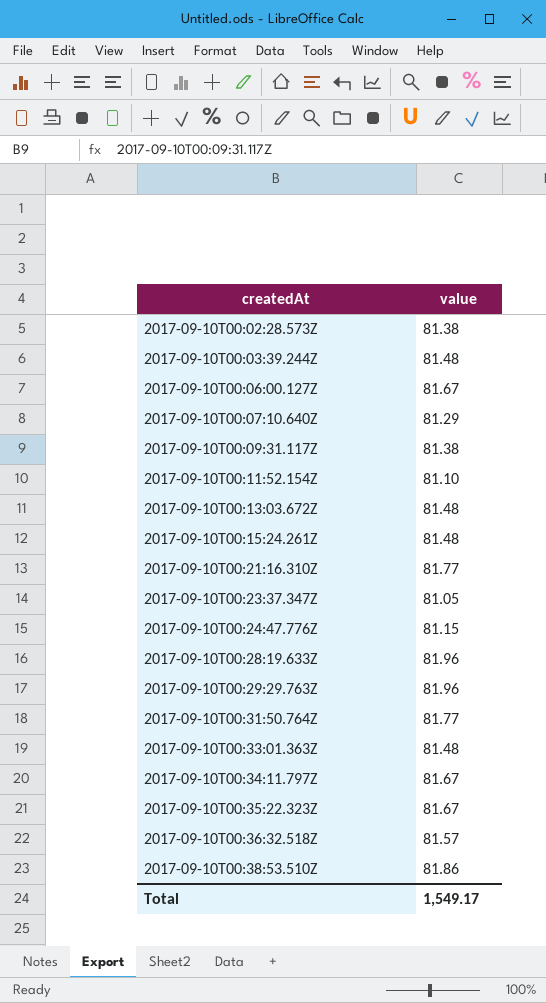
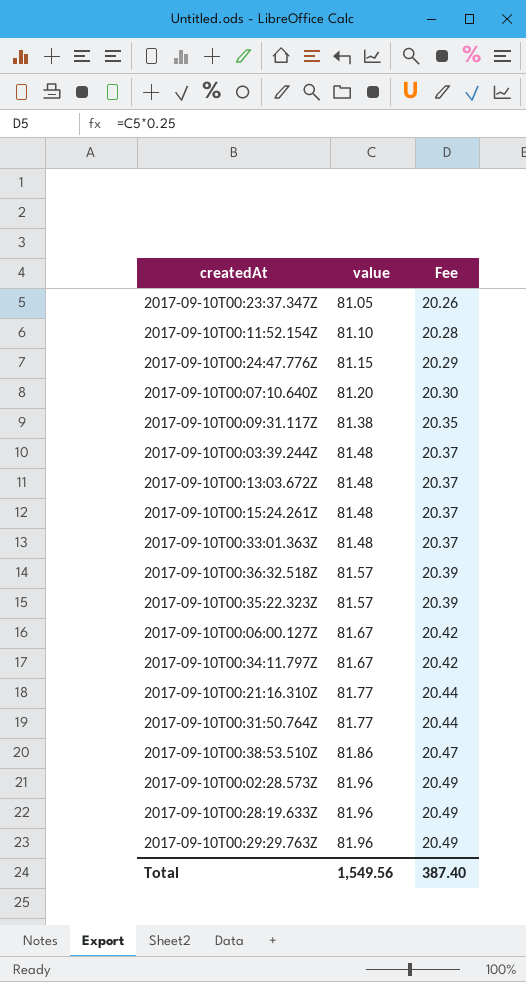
row order: createdAt ascending -> value ascending
column Fee | formula: none -> [value] * 0.25
2017-09-10T00:07:10.640Z | value: 81.29 -> 81.20
2017-09-10T00:35:22.323Z | value: 81.67 -> 81.57
2017-09-10T00:02:28.573Z | value: 81.38 -> 81.96
Total | value: 1,549.17 -> 1,549.56

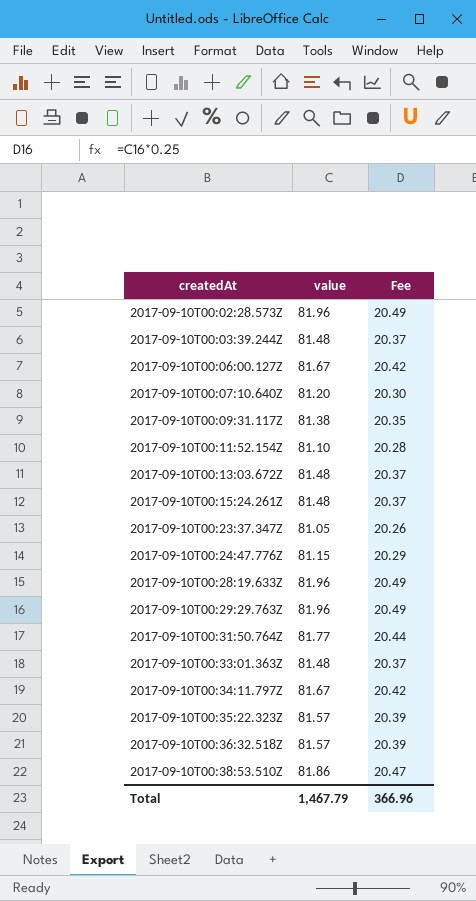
row order: value ascending -> createdAt ascending
row 2017-09-10T00:21:16.310Z: 81.77 | 20.44 -> none
Total | value: 1,549.56 -> 1,467.79
Total | Fee: 387.40 -> 366.96

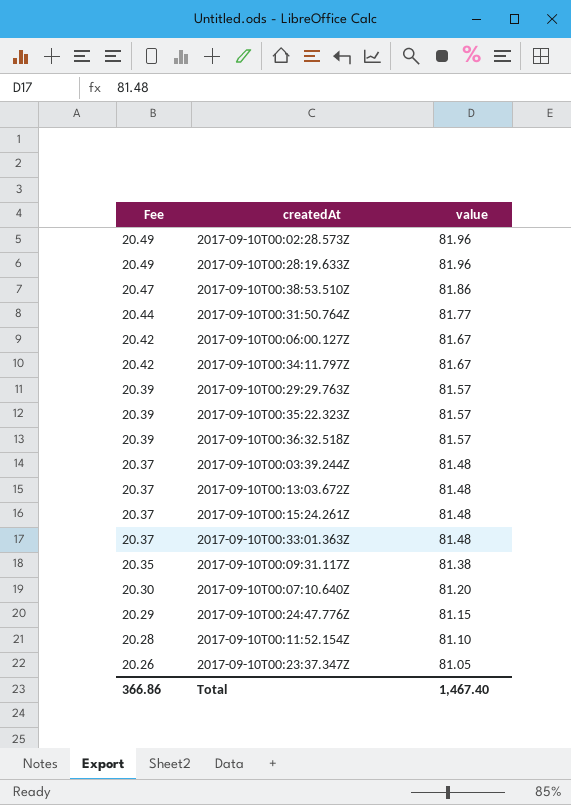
row order: createdAt ascending -> Fee descending
column Fee | position: 3 -> 1
2017-09-10T00:29:29.763Z | Fee: 20.49 -> 20.39
2017-09-10T00:29:29.763Z | value: 81.96 -> 81.57
Total | Fee: 366.96 -> 366.86
Total | value: 1,467.79 -> 1,467.40

